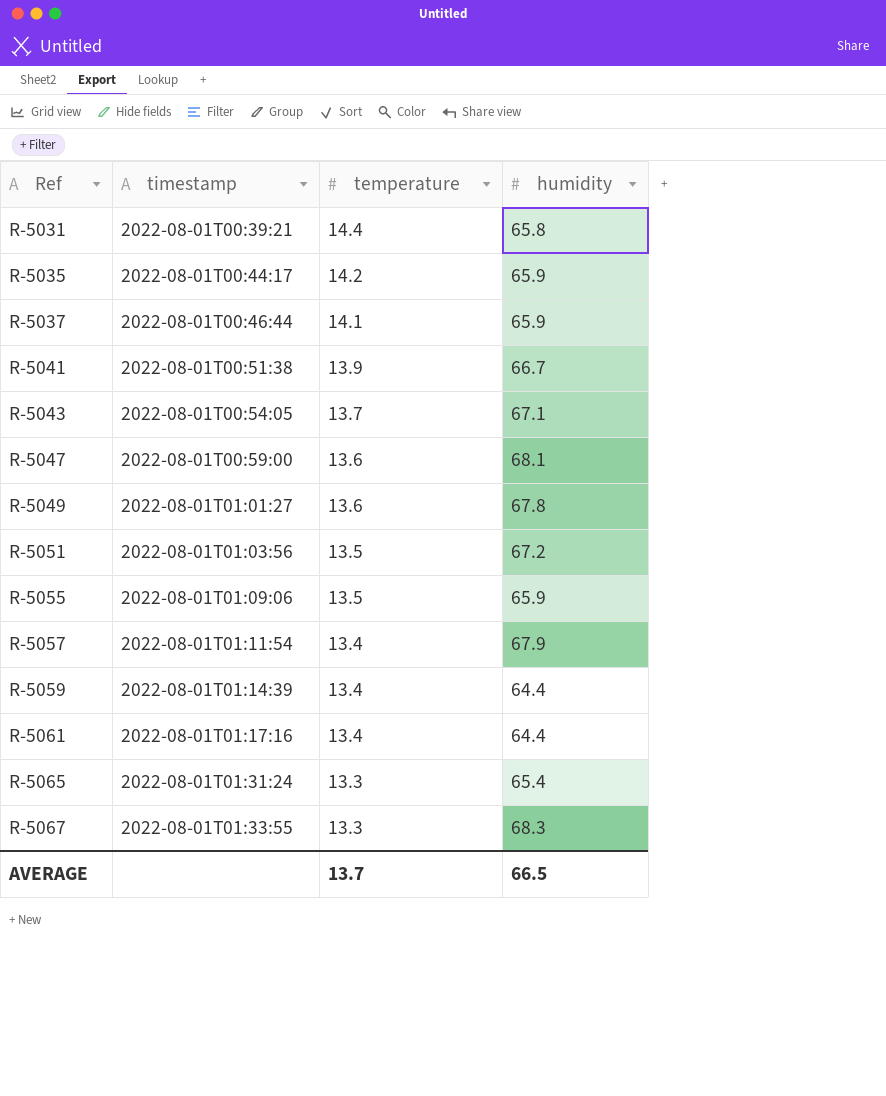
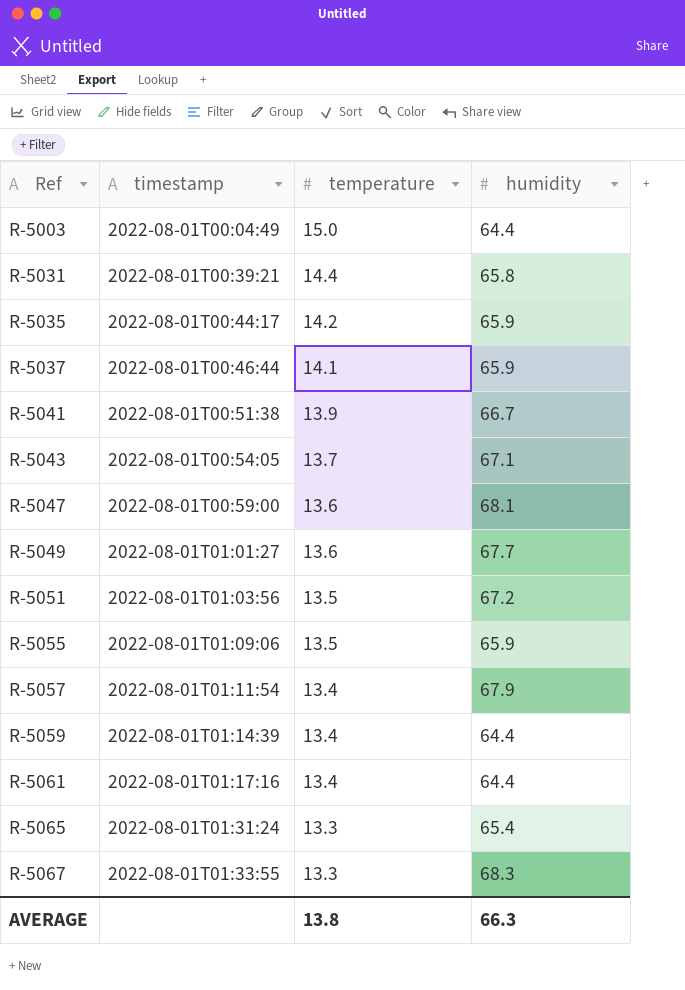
row R-5003: none -> 2022-08-01T00:04:49 | 15.0 | 64.4
R-5049 | humidity: 67.8 -> 67.7
AVERAGE | temperature: 13.7 -> 13.8
AVERAGE | humidity: 66.5 -> 66.3

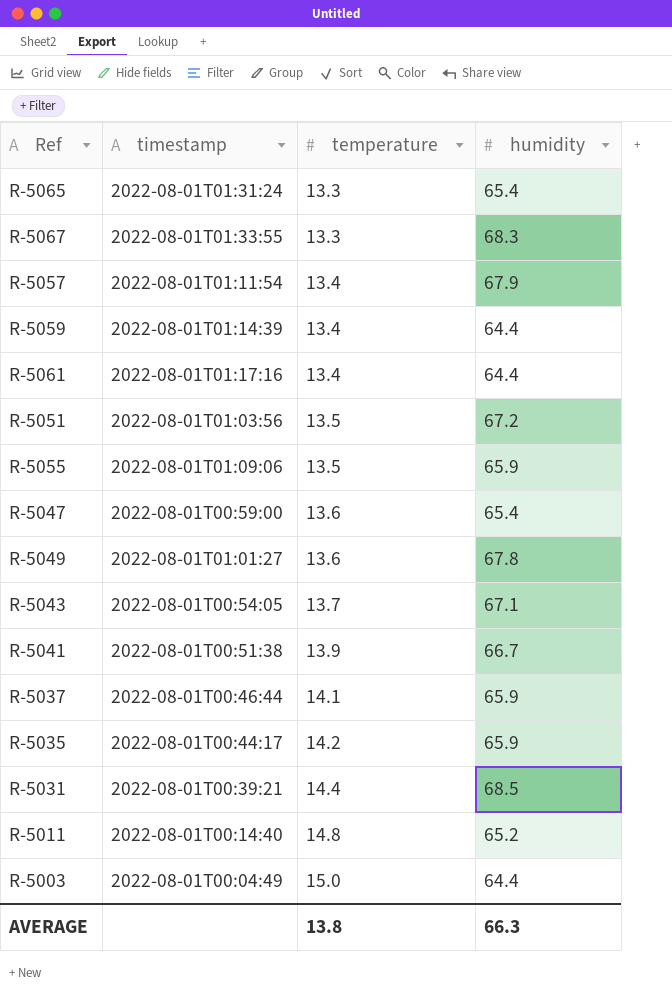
row order: Ref ascending -> temperature ascending
R-5047 | humidity: 68.1 -> 65.4
R-5049 | humidity: 67.7 -> 67.8
R-5031 | humidity: 65.8 -> 68.5
row R-5011: none -> 2022-08-01T00:14:40 | 14.8 | 65.2

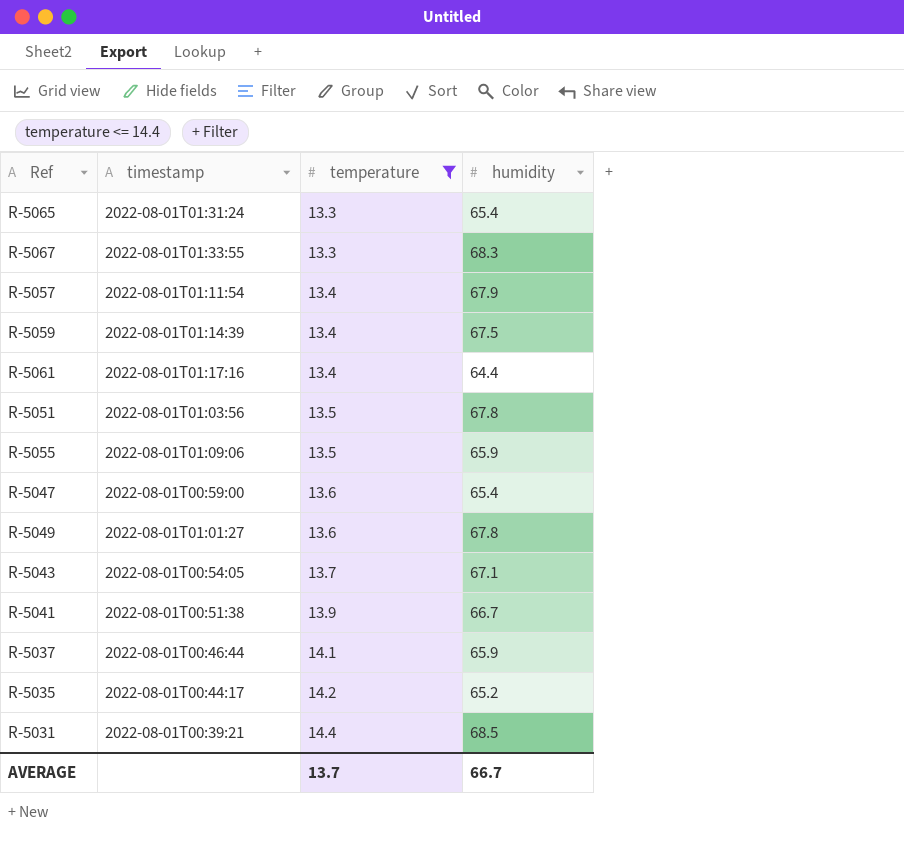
filter: none -> temperature <= 14.4
R-5059 | humidity: 64.4 -> 67.5
R-5051 | humidity: 67.2 -> 67.8
R-5035 | humidity: 65.9 -> 65.2
AVERAGE | temperature: 13.8 -> 13.7
AVERAGE | humidity: 66.3 -> 66.7

